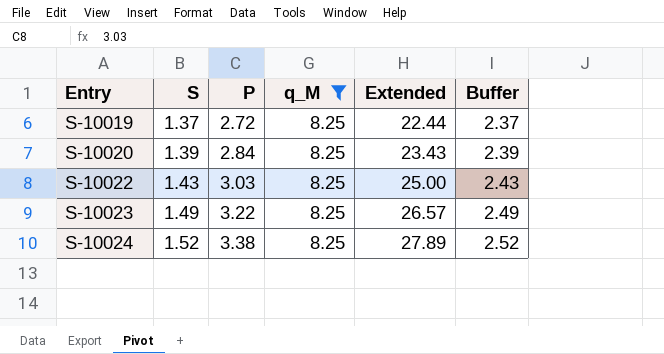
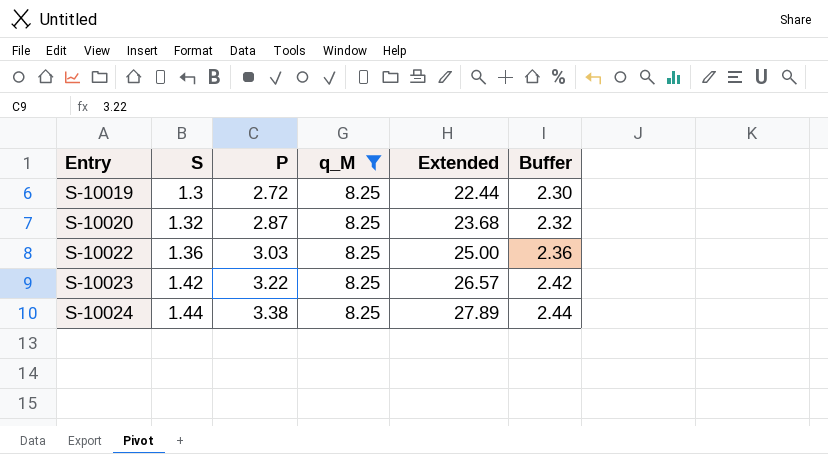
S-10019 | S: 1.37 -> 1.3
S-10019 | Buffer: 2.37 -> 2.30
S-10020 | S: 1.39 -> 1.32
S-10020 | P: 2.84 -> 2.87
S-10020 | Extended: 23.43 -> 23.68
S-10020 | Buffer: 2.39 -> 2.32
S-10022 | S: 1.43 -> 1.36
S-10022 | Buffer: 2.43 -> 2.36
S-10023 | S: 1.49 -> 1.42
S-10023 | Buffer: 2.49 -> 2.42
S-10024 | S: 1.52 -> 1.44
S-10024 | Buffer: 2.52 -> 2.44

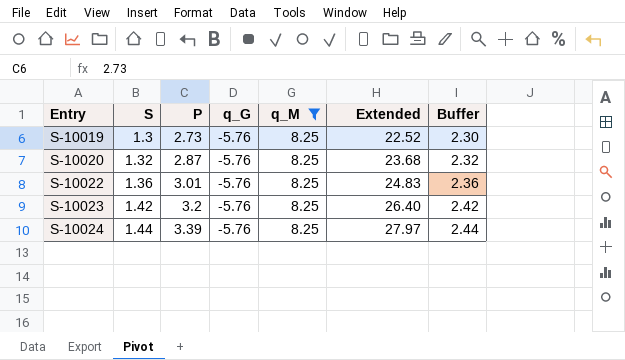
column q_G | position: none -> 4
S-10019 | P: 2.72 -> 2.73
S-10019 | Extended: 22.44 -> 22.52
S-10022 | P: 3.03 -> 3.01
S-10022 | Extended: 25.00 -> 24.83
S-10023 | P: 3.22 -> 3.2
S-10023 | Extended: 26.57 -> 26.40
S-10024 | P: 3.38 -> 3.39
S-10024 | Extended: 27.89 -> 27.97

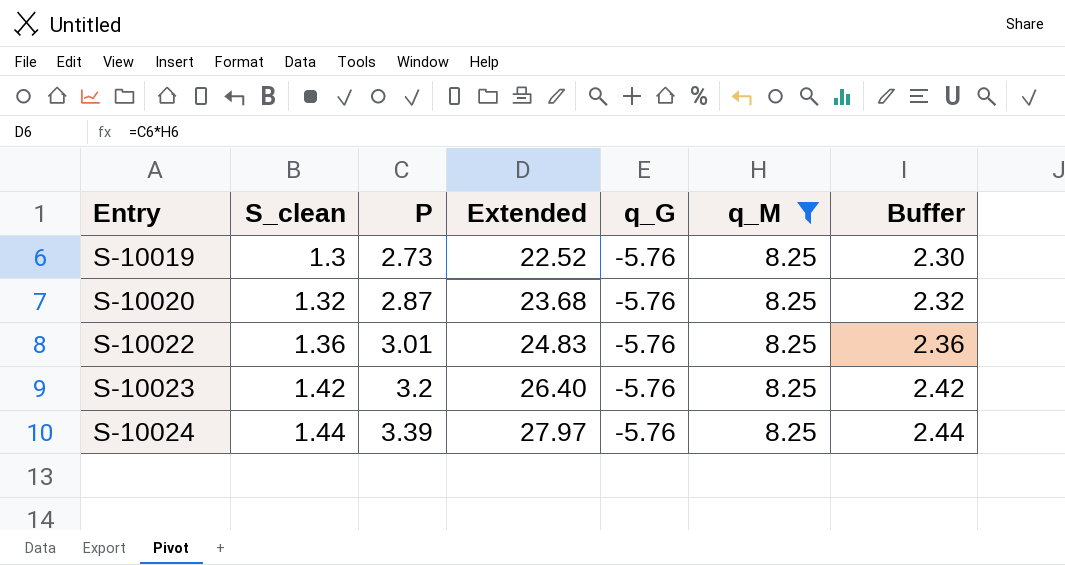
column name: S -> S_clean
column Extended | position: 6 -> 4

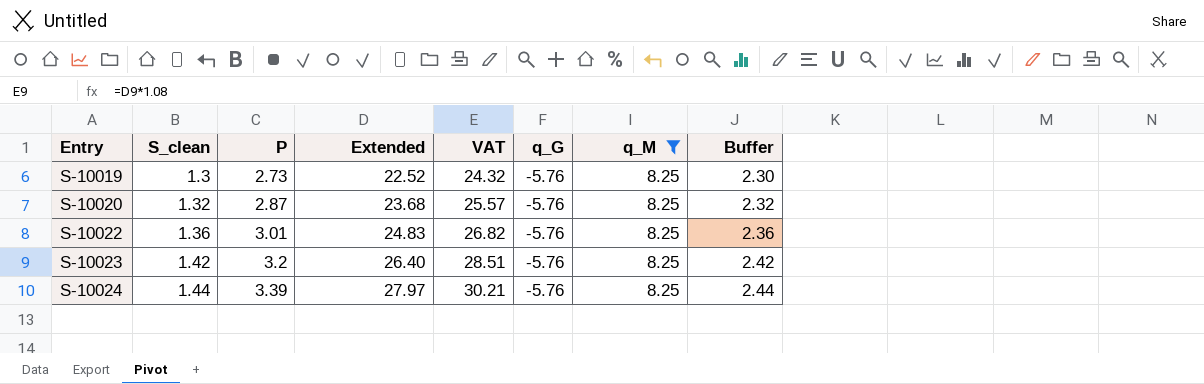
column VAT | formula: none -> [Extended] * 1.08

